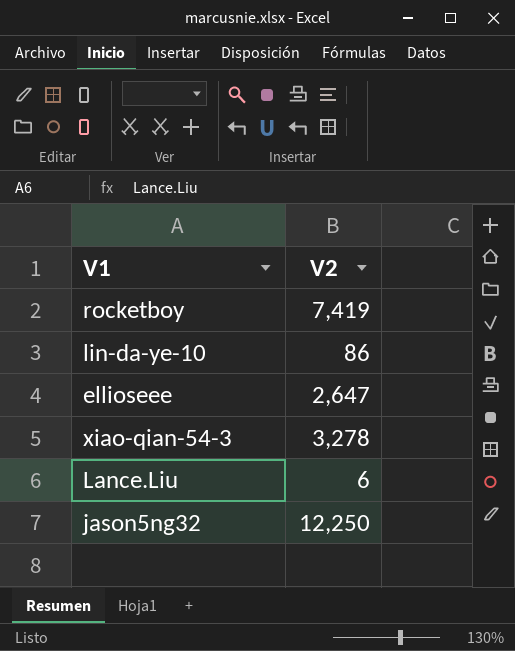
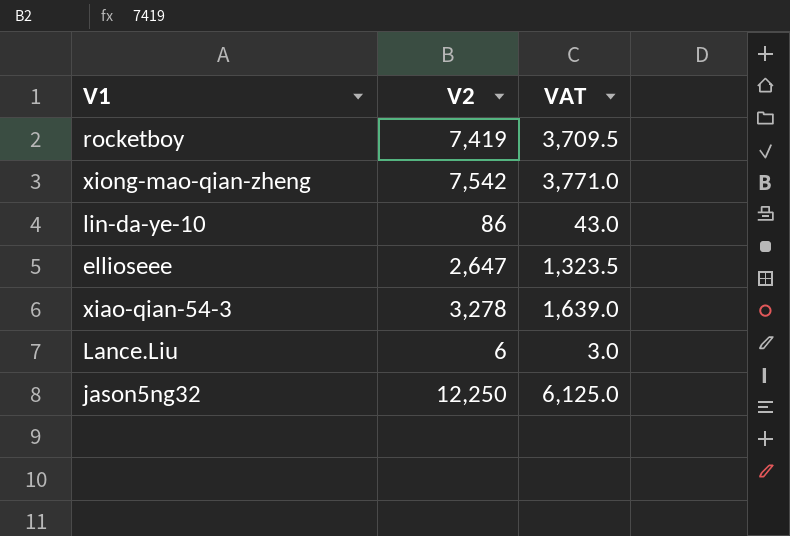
column VAT | formula: none -> [V2] * 0.5
row xiong-mao-qian-zheng: none -> 7,542 | 3,771.0

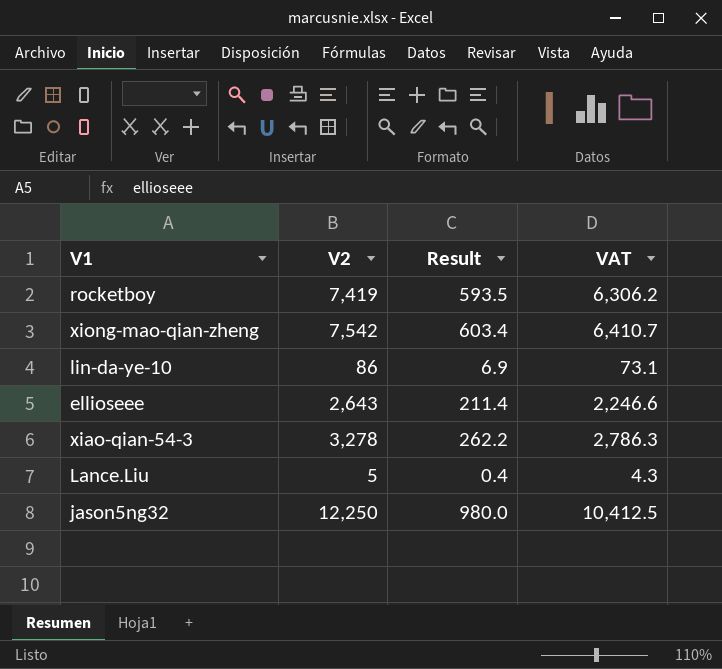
column Result | formula: none -> [V2] * 0.08
column VAT | formula: [V2] * 0.5 -> [V2] * 0.85
ellioseee | V2: 2,647 -> 2,643
Lance.Liu | V2: 6 -> 5

